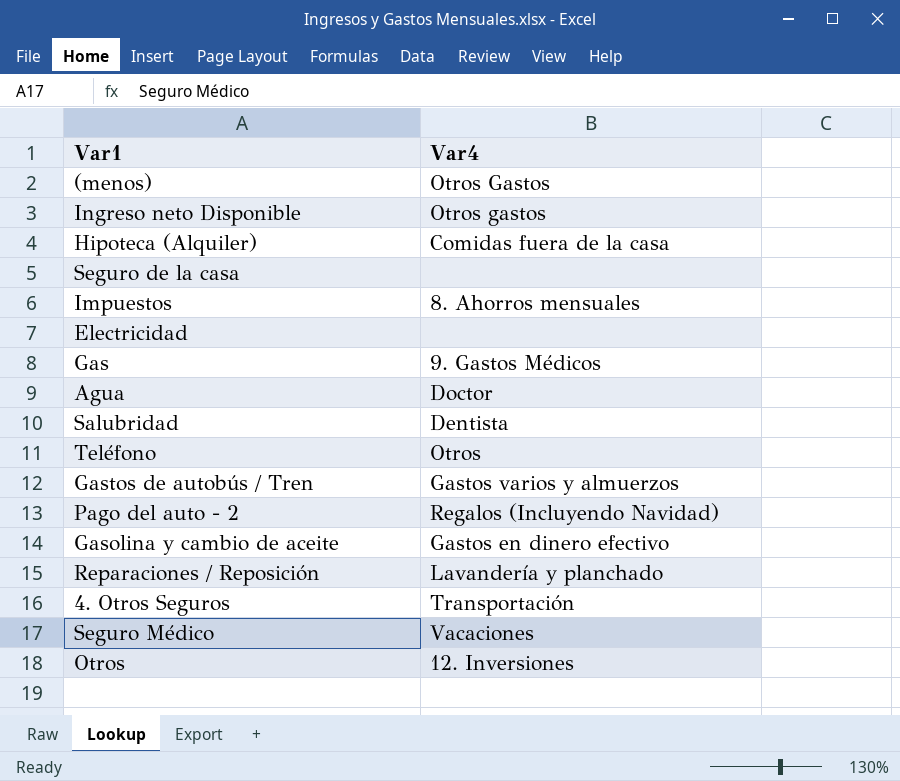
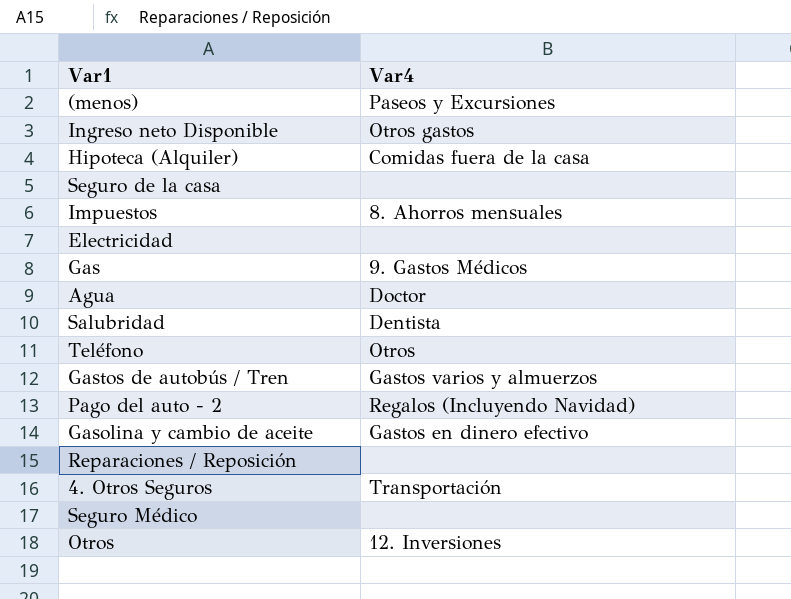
(menos) | Var4: Otros Gastos -> Paseos y Excursiones
Reparaciones / Reposición | Var4: Lavandería y planchado -> none
Seguro Médico | Var4: Vacaciones -> none

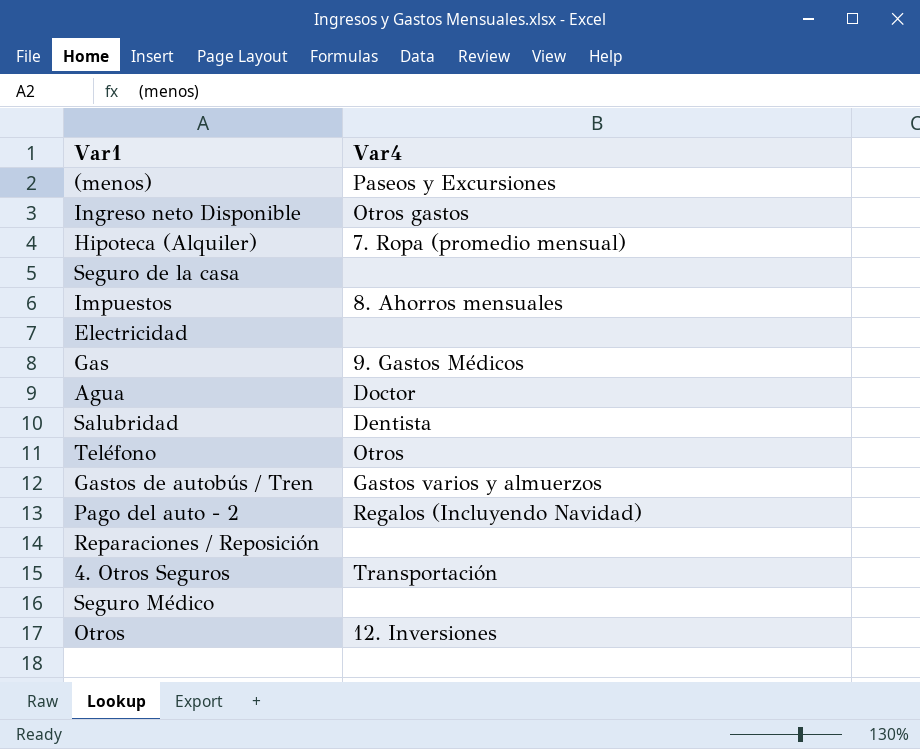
row Gasolina y cambio de aceite: Gastos en dinero efectivo -> none
Hipoteca (Alquiler) | Var4: Comidas fuera de la casa -> 7. Ropa (promedio mensual)

